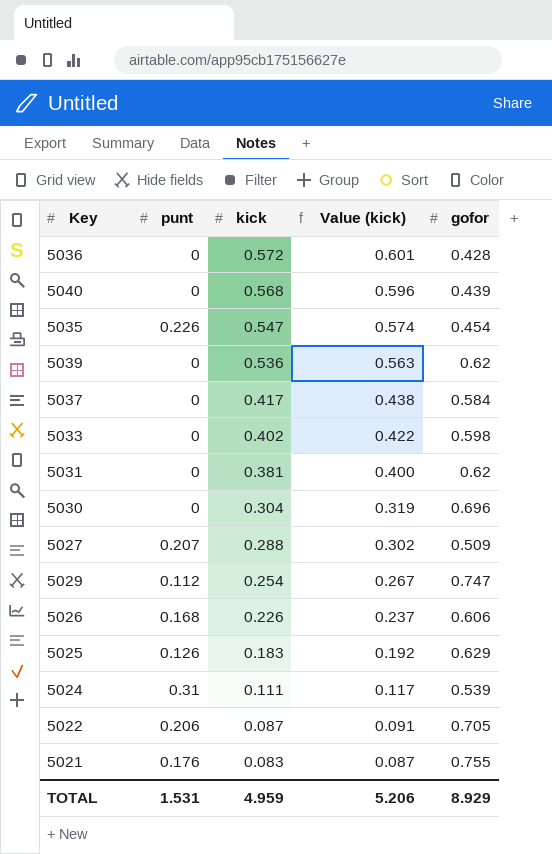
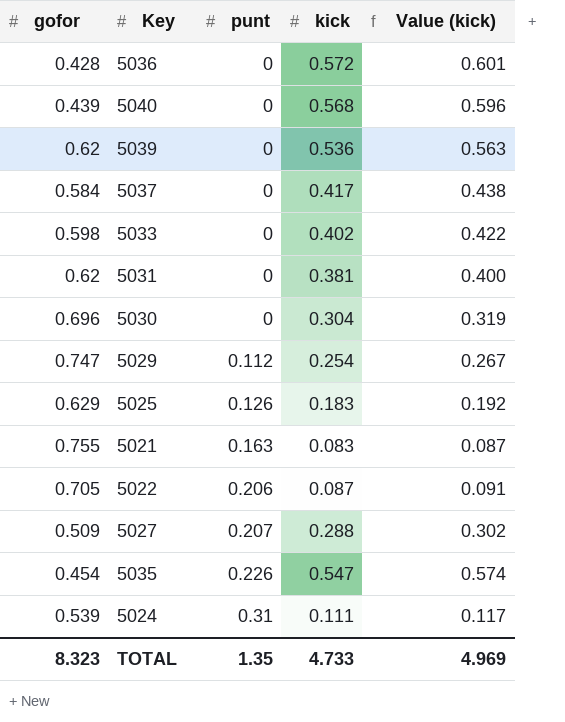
row order: kick descending -> punt ascending
column gofor | position: 5 -> 1
row 5026: 0.168 | 0.226 | 0.237 | 0.606 -> none
5021 | punt: 0.176 -> 0.163
TOTAL | gofor: 8.929 -> 8.323
TOTAL | punt: 1.531 -> 1.35
TOTAL | kick: 4.959 -> 4.733
TOTAL | Value (kick): 5.206 -> 4.969

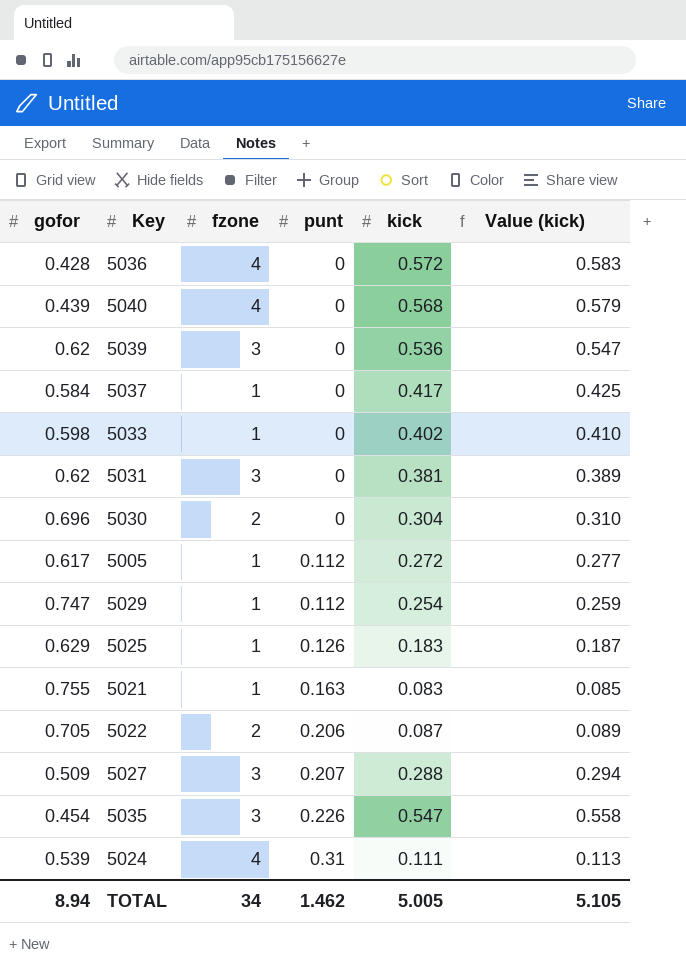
column fzone | position: none -> 3
column Value (kick) | formula: [kick] * 1.05 -> [kick] * 1.02
row 5005: none -> 0.617 | 1 | 0.112 | 0.272 | 0.277
TOTAL | gofor: 8.323 -> 8.94
TOTAL | punt: 1.35 -> 1.462
TOTAL | kick: 4.733 -> 5.005
TOTAL | Value (kick): 4.969 -> 5.105

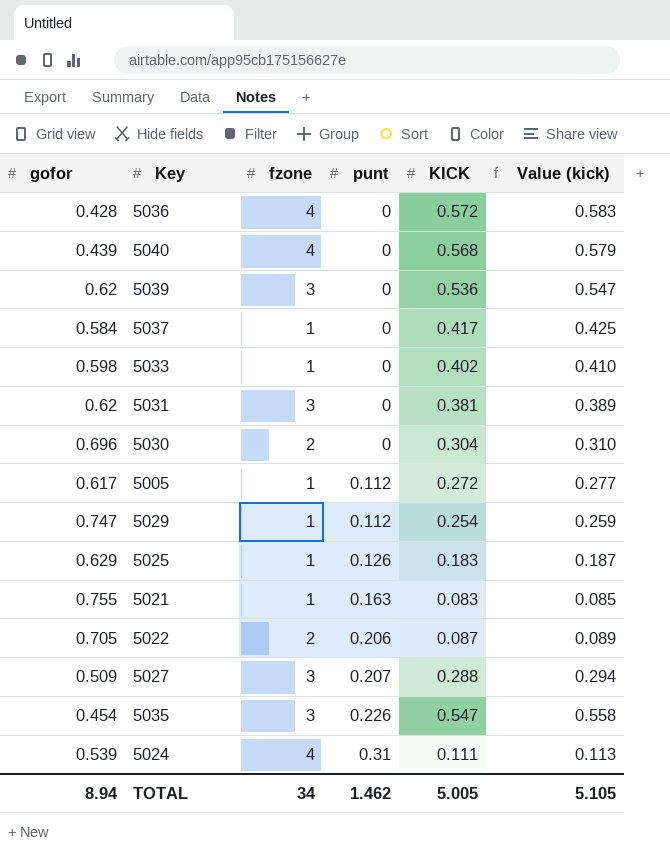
column name: kick -> KICK

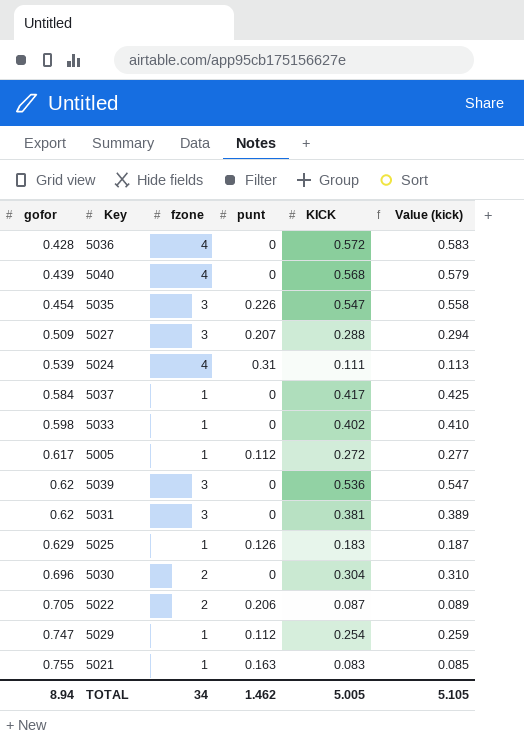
row order: punt ascending -> gofor ascending

